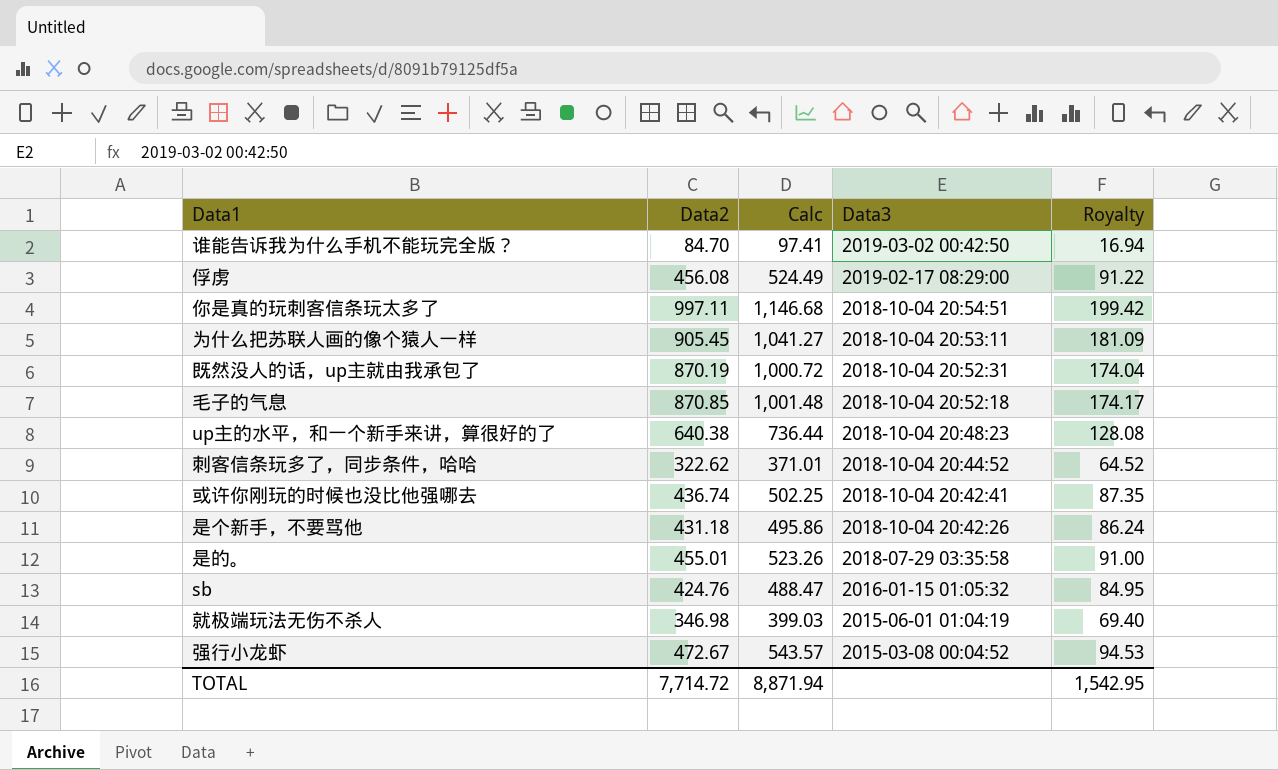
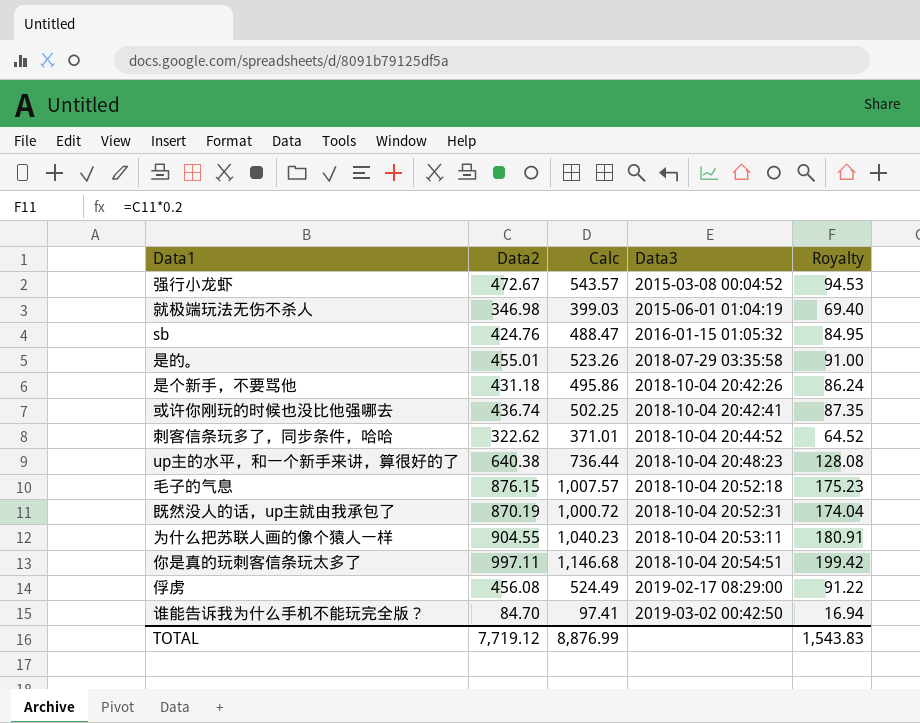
row order: Data3 descending -> Data3 ascending
毛子的气息 | Data2: 870.85 -> 876.15
毛子的气息 | Calc: 1,001.48 -> 1,007.57
毛子的气息 | Royalty: 174.17 -> 175.23
为什么把苏联人画的像个猿人一样 | Data2: 905.45 -> 904.55
为什么把苏联人画的像个猿人一样 | Calc: 1,041.27 -> 1,040.23
为什么把苏联人画的像个猿人一样 | Royalty: 181.09 -> 180.91
TOTAL | Data2: 7,714.72 -> 7,719.12
TOTAL | Calc: 8,871.94 -> 8,876.99
TOTAL | Royalty: 1,542.95 -> 1,543.83

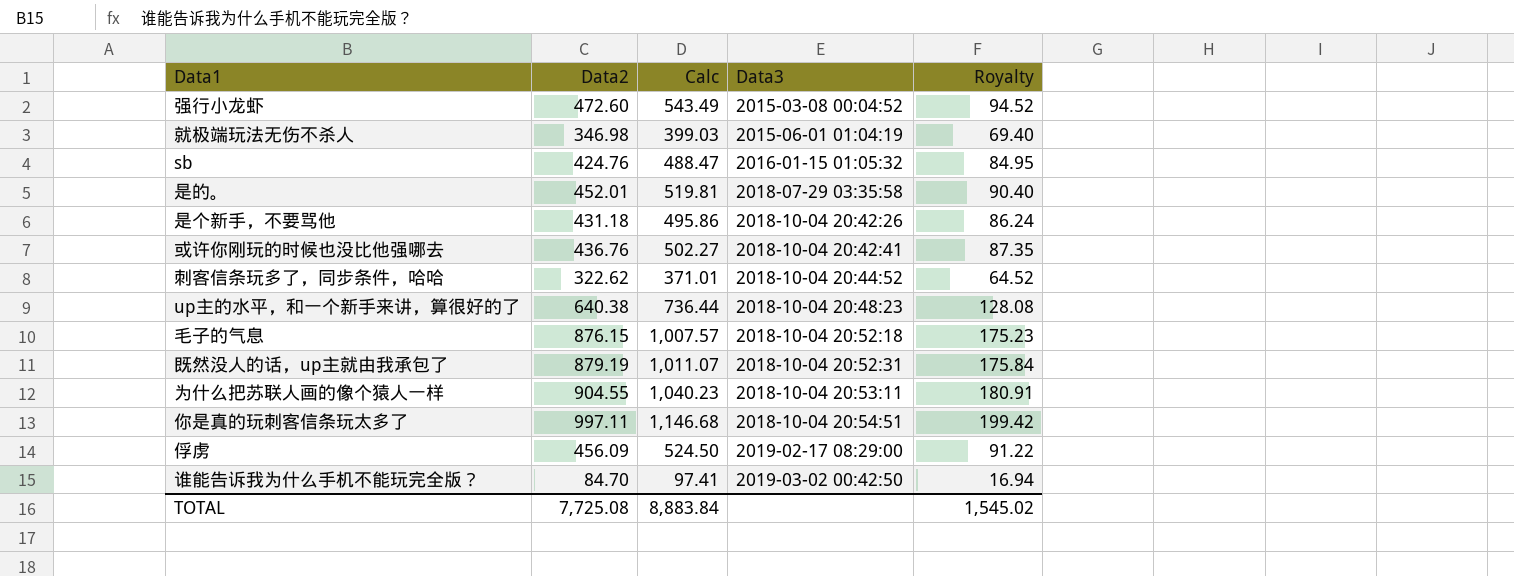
强行小龙虾 | Data2: 472.67 -> 472.60
强行小龙虾 | Calc: 543.57 -> 543.49
强行小龙虾 | Royalty: 94.53 -> 94.52
是的。 | Data2: 455.01 -> 452.01
是的。 | Calc: 523.26 -> 519.81
是的。 | Royalty: 91.00 -> 90.40
或许你刚玩的时候也没比他强哪去 | Data2: 436.74 -> 436.76
或许你刚玩的时候也没比他强哪去 | Calc: 502.25 -> 502.27
既然没人的话，up主就由我承包了 | Data2: 870.19 -> 879.19
既然没人的话，up主就由我承包了 | Calc: 1,000.72 -> 1,011.07
既然没人的话，up主就由我承包了 | Royalty: 174.04 -> 175.84
俘虏 | Data2: 456.08 -> 456.09
俘虏 | Calc: 524.49 -> 524.50
TOTAL | Data2: 7,719.12 -> 7,725.08
TOTAL | Calc: 8,876.99 -> 8,883.84
TOTAL | Royalty: 1,543.83 -> 1,545.02

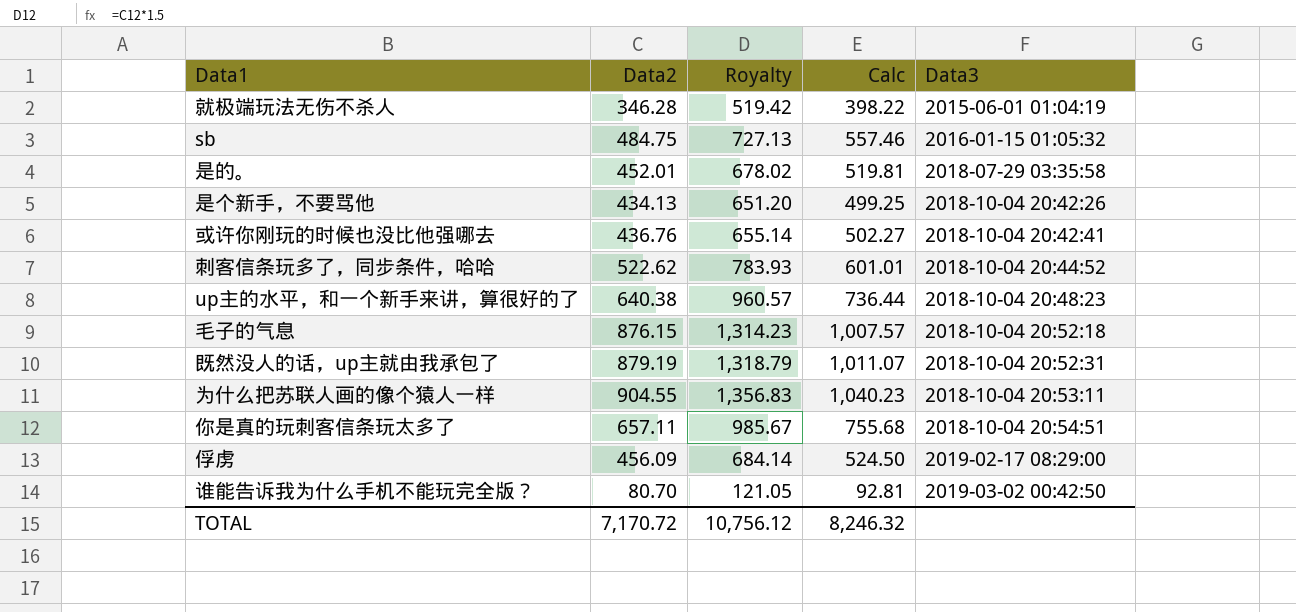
column Royalty | formula: [Data2] * 0.2 -> [Data2] * 1.5
column Royalty | position: 5 -> 3
row 强行小龙虾: 472.60 | 543.49 | 2015-03-08 00:04:52 | 94.52 -> none
就极端玩法无伤不杀人 | Data2: 346.98 -> 346.28
就极端玩法无伤不杀人 | Calc: 399.03 -> 398.22
sb | Data2: 424.76 -> 484.75
sb | Calc: 488.47 -> 557.46
是个新手，不要骂他 | Data2: 431.18 -> 434.13
是个新手，不要骂他 | Calc: 495.86 -> 499.25
刺客信条玩多了，同步条件，哈哈 | Data2: 322.62 -> 522.62
刺客信条玩多了，同步条件，哈哈 | Calc: 371.01 -> 601.01
你是真的玩刺客信条玩太多了 | Data2: 997.11 -> 657.11
你是真的玩刺客信条玩太多了 | Calc: 1,146.68 -> 755.68
谁能告诉我为什么手机不能玩完全版？ | Data2: 84.70 -> 80.70
谁能告诉我为什么手机不能玩完全版？ | Calc: 97.41 -> 92.81
TOTAL | Data2: 7,725.08 -> 7,170.72
TOTAL | Royalty: 1,545.02 -> 10,756.12
TOTAL | Calc: 8,883.84 -> 8,246.32

